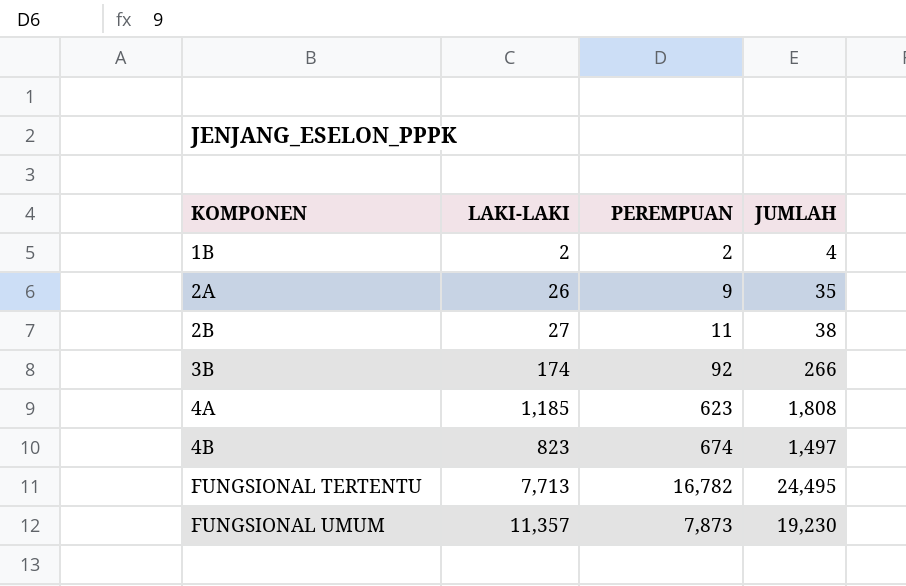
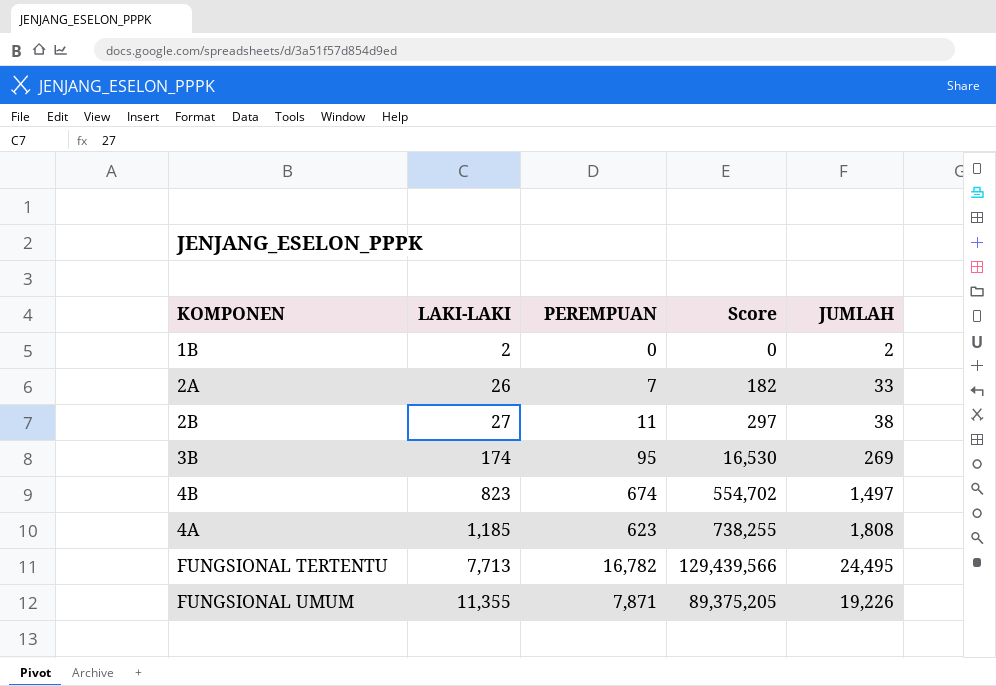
row order: KOMPONEN ascending -> LAKI-LAKI ascending
column Score | formula: none -> [LAKI-LAKI] * [PEREMPUAN]
1B | PEREMPUAN: 2 -> 0
1B | JUMLAH: 4 -> 2
2A | PEREMPUAN: 9 -> 7
2A | JUMLAH: 35 -> 33
3B | PEREMPUAN: 92 -> 95
3B | JUMLAH: 266 -> 269
FUNGSIONAL UMUM | LAKI-LAKI: 11,357 -> 11,355
FUNGSIONAL UMUM | PEREMPUAN: 7,873 -> 7,871
FUNGSIONAL UMUM | JUMLAH: 19,230 -> 19,226

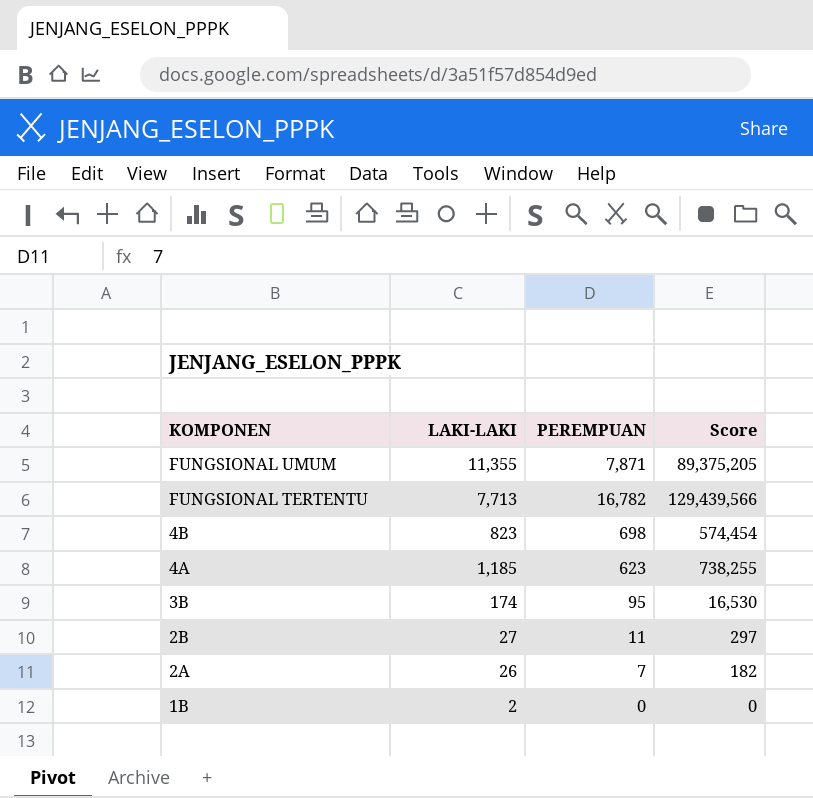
row order: LAKI-LAKI ascending -> KOMPONEN descending
column JUMLAH | formula: [LAKI-LAKI] + [PEREMPUAN] -> none
4B | PEREMPUAN: 674 -> 698
4B | Score: 554,702 -> 574,454

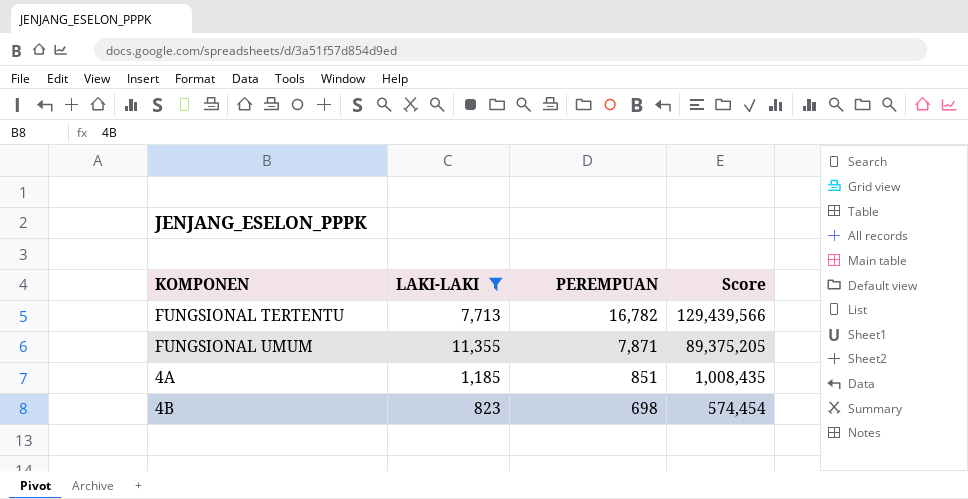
filter: none -> LAKI-LAKI >= 823
row order: KOMPONEN descending -> PEREMPUAN descending
4A | PEREMPUAN: 623 -> 851
4A | Score: 738,255 -> 1,008,435

